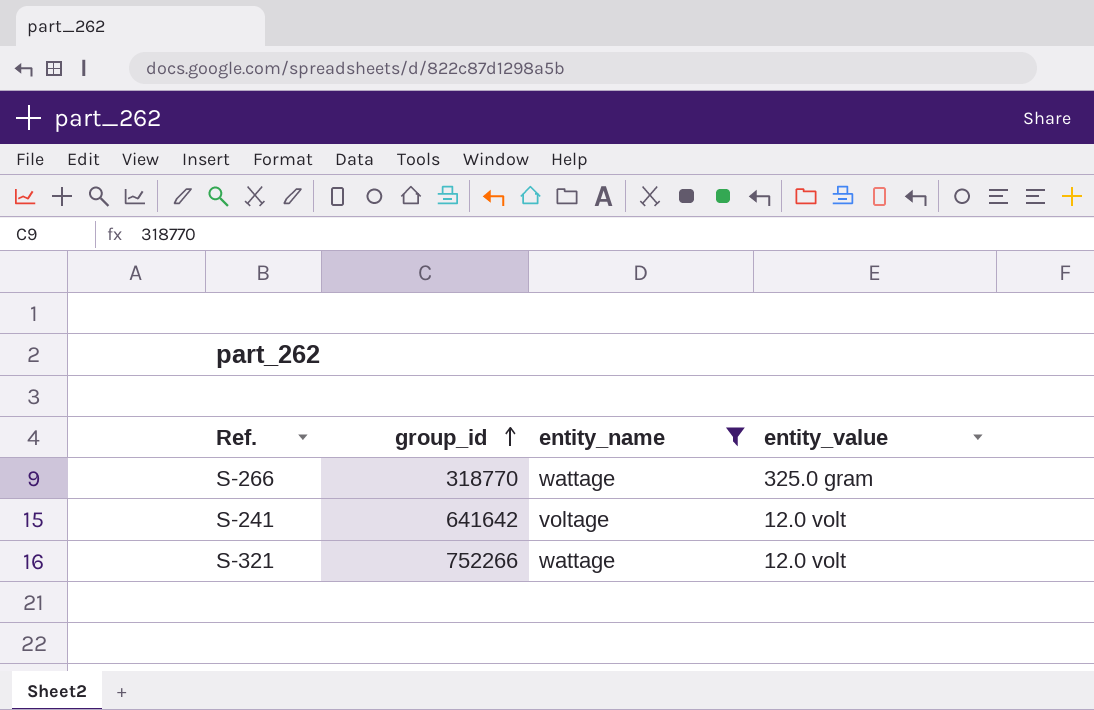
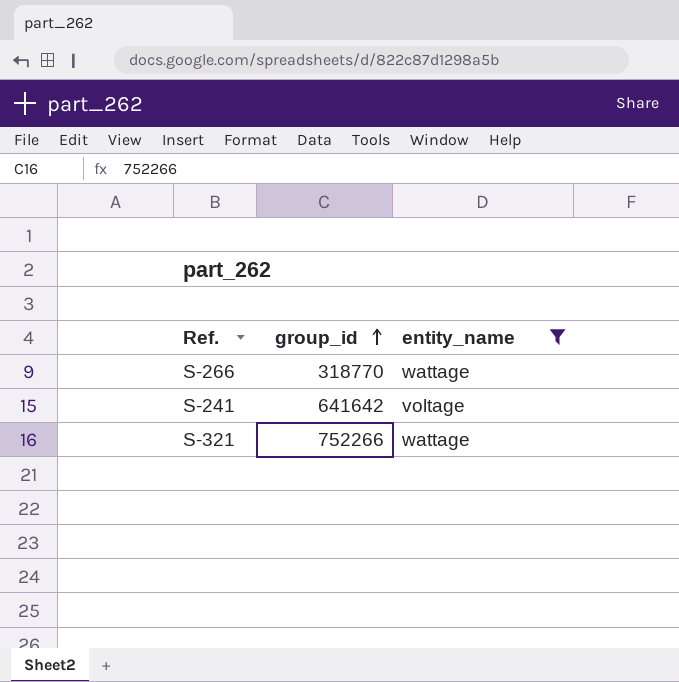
column entity_value | position: 4 -> none

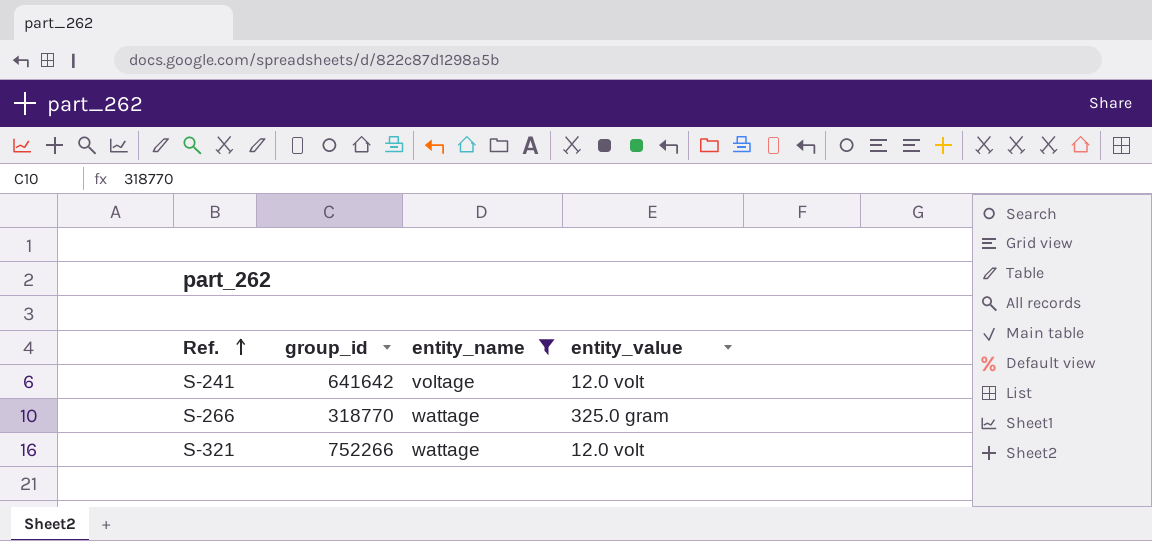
row order: group_id ascending -> Ref. ascending
column entity_value | position: none -> 4

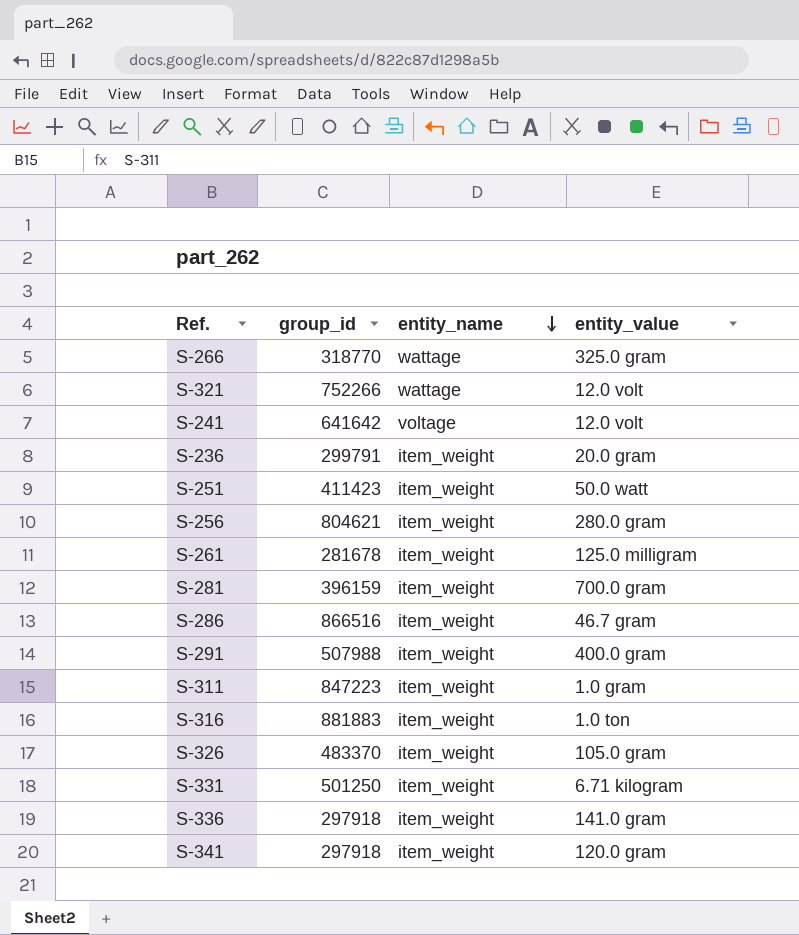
filter: entity_name != item_weight -> none
row order: Ref. ascending -> entity_name descending

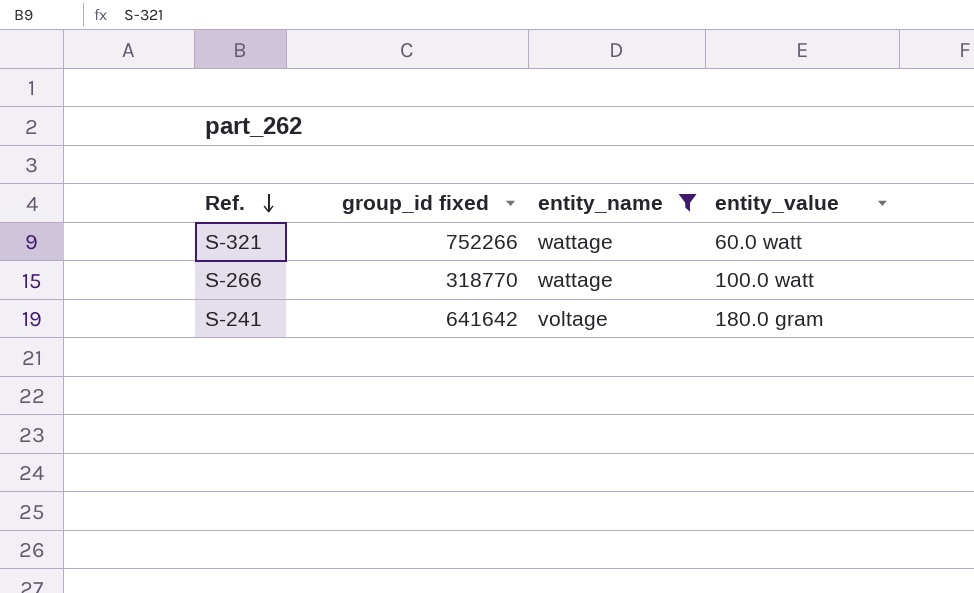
filter: none -> entity_name != item_weight
row order: entity_name descending -> Ref. descending
column name: group_id -> group_id fixed
S-321 | entity_value: 12.0 volt -> 60.0 watt
S-266 | entity_value: 325.0 gram -> 100.0 watt
S-241 | entity_value: 12.0 volt -> 180.0 gram

